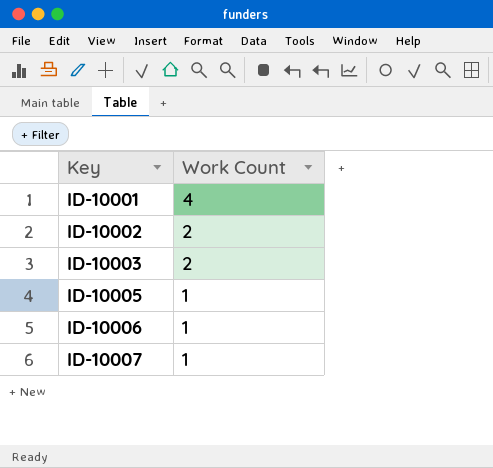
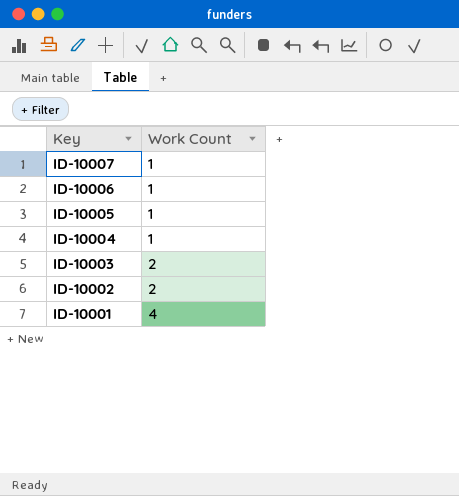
row order: Key ascending -> Key descending
row ID-10004: none -> 1

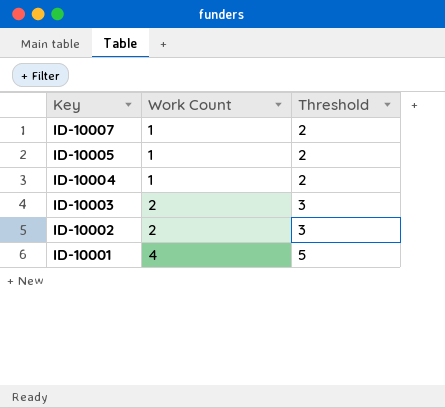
column Threshold | formula: none -> [Work Count] + 1
row ID-10006: 1 -> none

